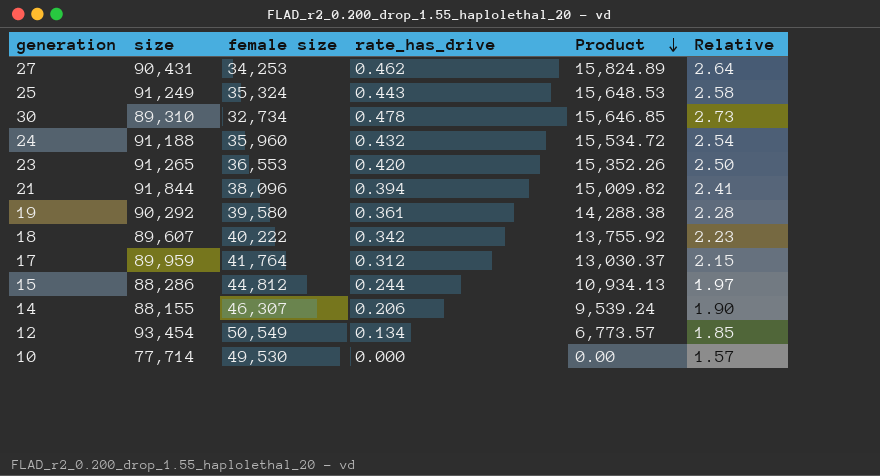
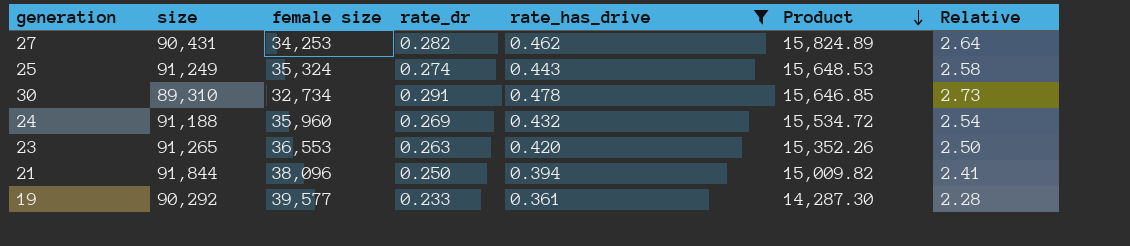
filter: none -> rate_has_drive >= 0.361
column rate_dr | position: none -> 4
19 | female size: 39,580 -> 39,577
19 | Product: 14,288.38 -> 14,287.30

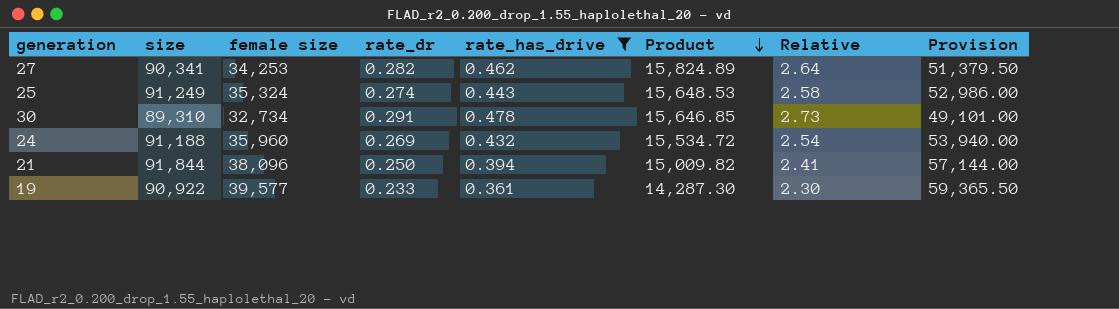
column Provision | formula: none -> [female size] * 1.5
row 23: 91,265 | 36,553 | 0.263 | 0.420 | 15,352.26 | 2.50 -> none
27 | size: 90,431 -> 90,341
19 | size: 90,292 -> 90,922
19 | Relative: 2.28 -> 2.30

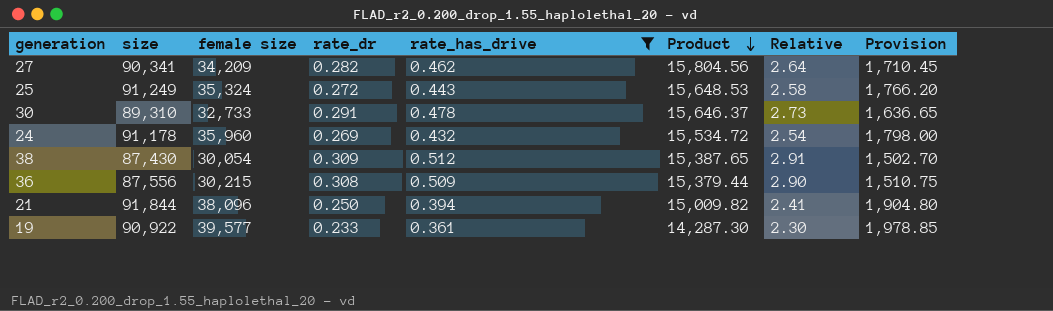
column Provision | formula: [female size] * 1.5 -> [female size] * 0.05
27 | female size: 34,253 -> 34,209
27 | Product: 15,824.89 -> 15,804.56
25 | rate_dr: 0.274 -> 0.272
30 | female size: 32,734 -> 32,733
30 | Product: 15,646.85 -> 15,646.37
24 | size: 91,188 -> 91,178
row 38: none -> 87,430 | 30,054 | 0.309 | 0.512 | 15,387.65 | 2.91 | 1,502.70
row 36: none -> 87,556 | 30,215 | 0.308 | 0.509 | 15,379.44 | 2.90 | 1,510.75

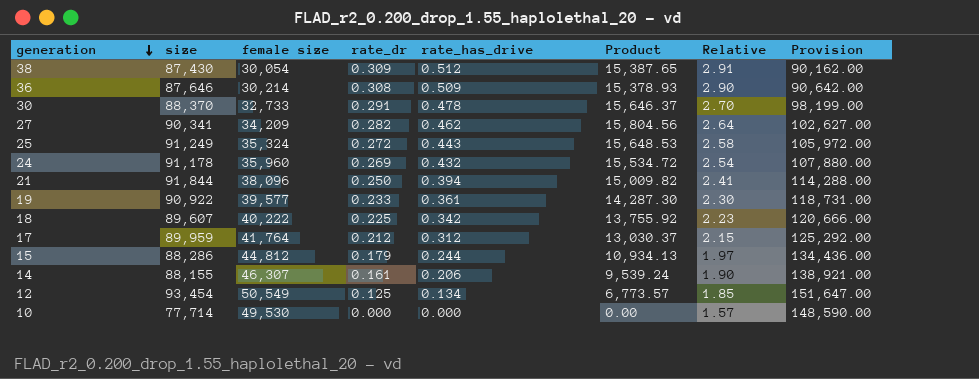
filter: rate_has_drive >= 0.361 -> none
row order: Product descending -> generation descending
column Provision | formula: [female size] * 0.05 -> [female size] * 3
36 | size: 87,556 -> 87,646
36 | female size: 30,215 -> 30,214
36 | Product: 15,379.44 -> 15,378.93
30 | size: 89,310 -> 88,370
30 | Relative: 2.73 -> 2.70

